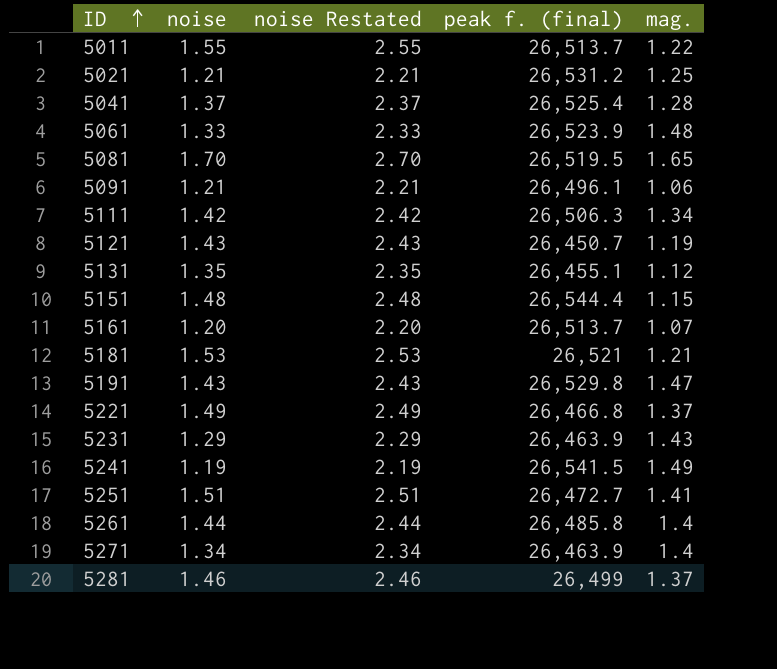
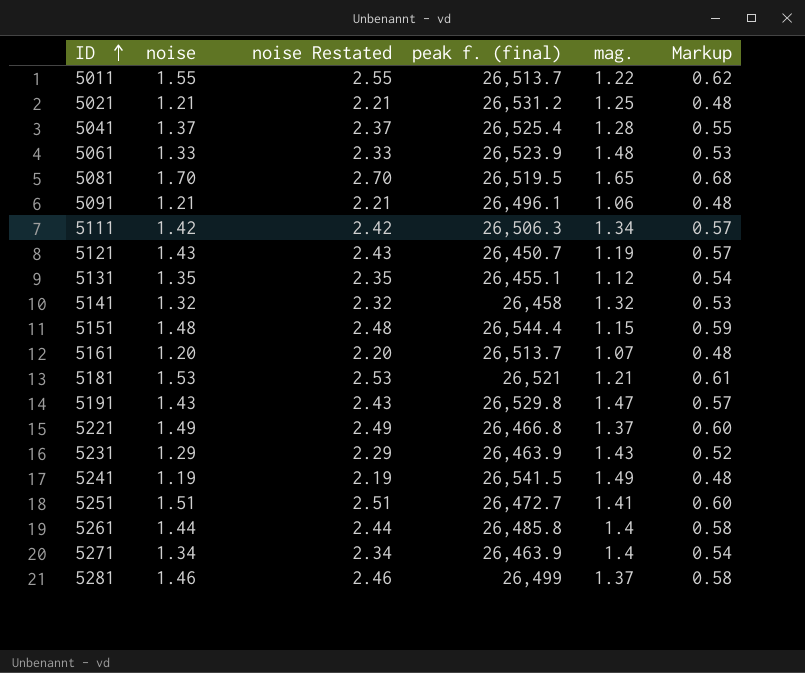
column Markup | formula: none -> [noise] * 0.4
row 5141: none -> 1.32 | 2.32 | 26,458 | 1.32 | 0.53

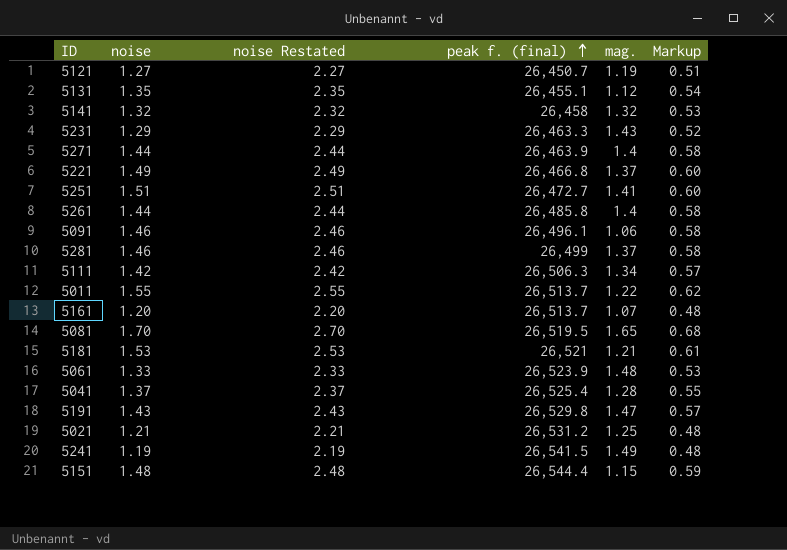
row order: ID ascending -> peak f. (final) ascending
5121 | noise: 1.43 -> 1.27
5121 | noise Restated: 2.43 -> 2.27
5121 | Markup: 0.57 -> 0.51
5231 | peak f. (final): 26,463.9 -> 26,463.3
5271 | noise: 1.34 -> 1.44
5271 | noise Restated: 2.34 -> 2.44
5271 | Markup: 0.54 -> 0.58
5091 | noise: 1.21 -> 1.46
5091 | noise Restated: 2.21 -> 2.46
5091 | Markup: 0.48 -> 0.58

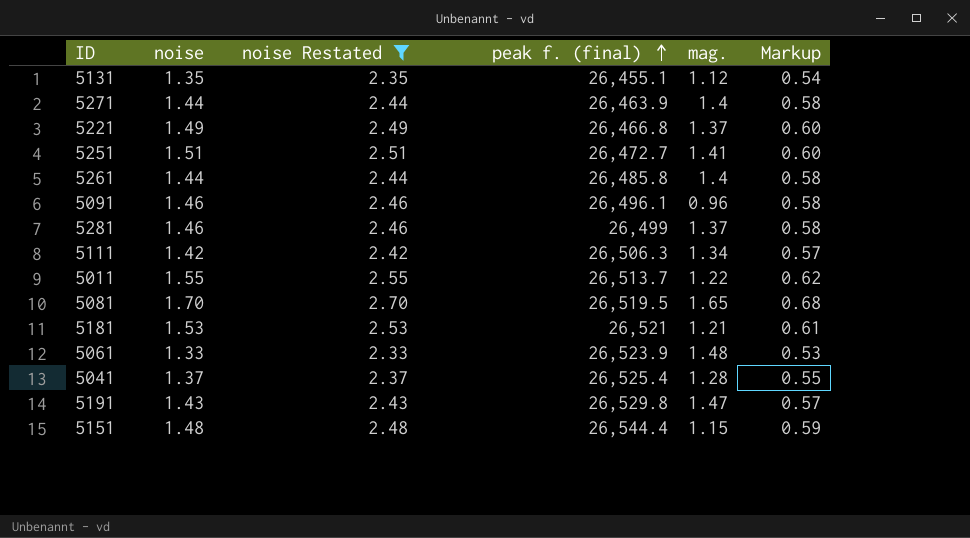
filter: none -> noise Restated >= 2.33
5091 | mag.: 1.06 -> 0.96

